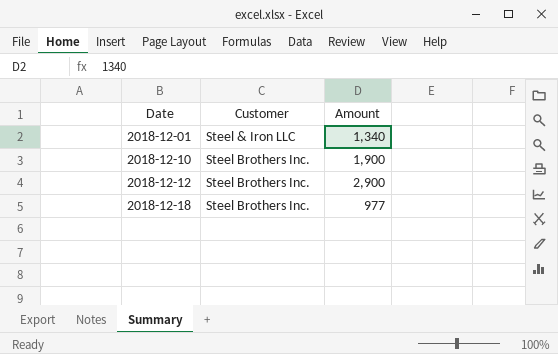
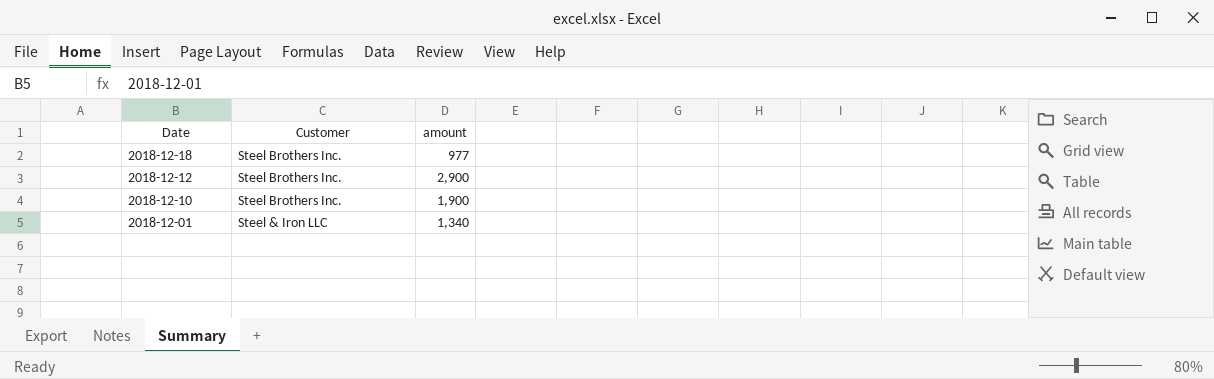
row order: Date ascending -> Date descending
column name: Amount -> amount

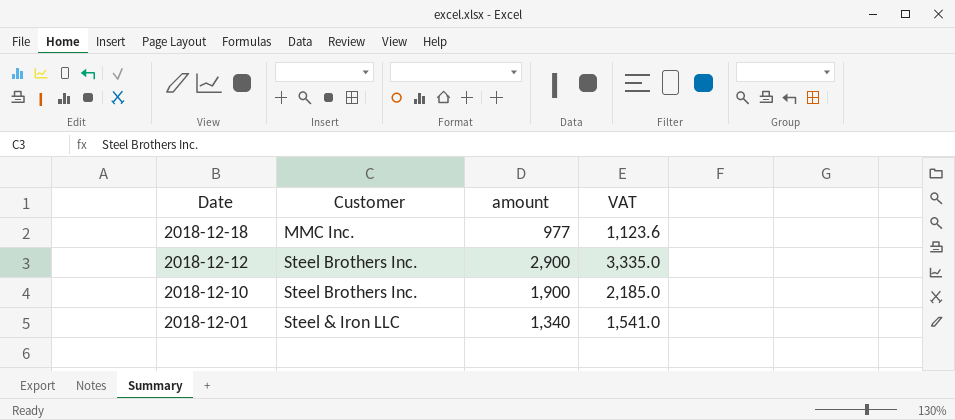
column VAT | formula: none -> [amount] * 1.15
2018-12-18 | Customer: Steel Brothers Inc. -> MMC Inc.

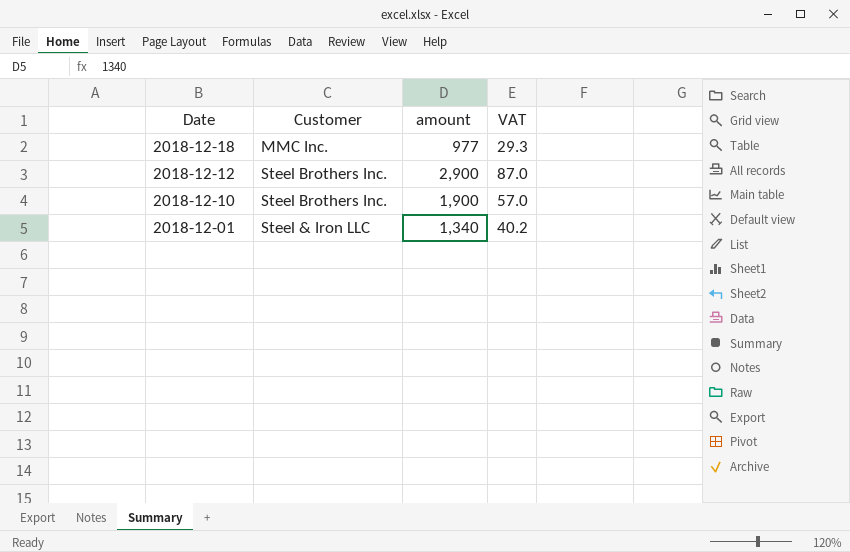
column VAT | formula: [amount] * 1.15 -> [amount] * 0.03

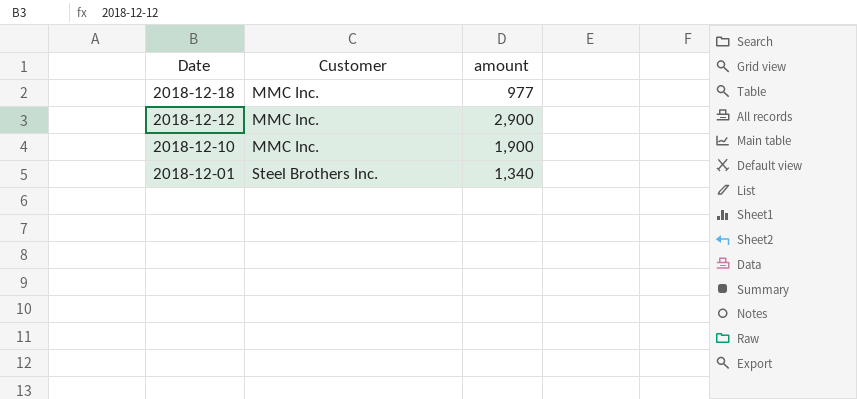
column VAT | formula: [amount] * 0.03 -> none
2018-12-12 | Customer: Steel Brothers Inc. -> MMC Inc.
2018-12-10 | Customer: Steel Brothers Inc. -> MMC Inc.
2018-12-01 | Customer: Steel & Iron LLC -> Steel Brothers Inc.

